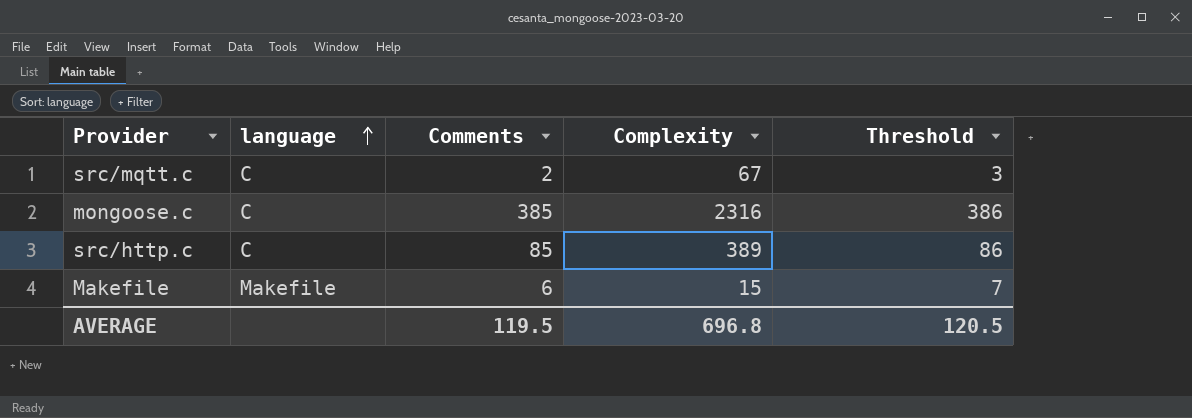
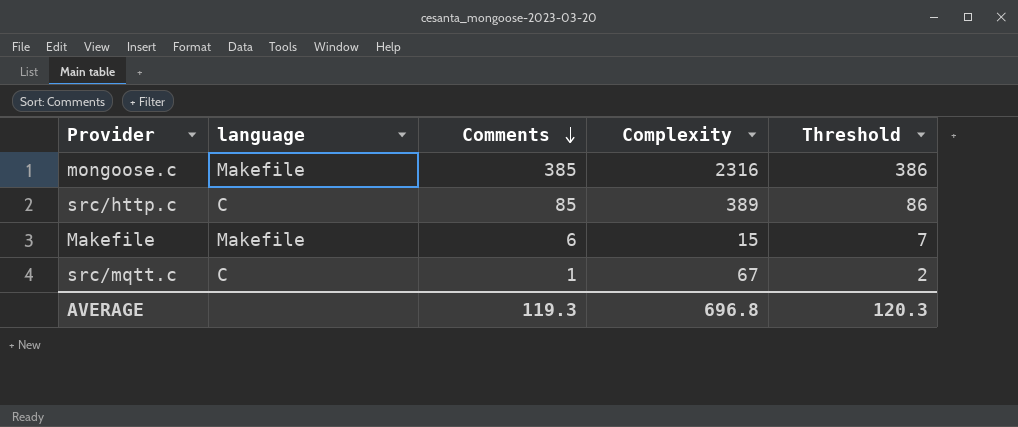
row order: language ascending -> Comments descending
mongoose.c | language: C -> Makefile
src/mqtt.c | Comments: 2 -> 1
src/mqtt.c | Threshold: 3 -> 2
AVERAGE | Comments: 119.5 -> 119.3
AVERAGE | Threshold: 120.5 -> 120.3

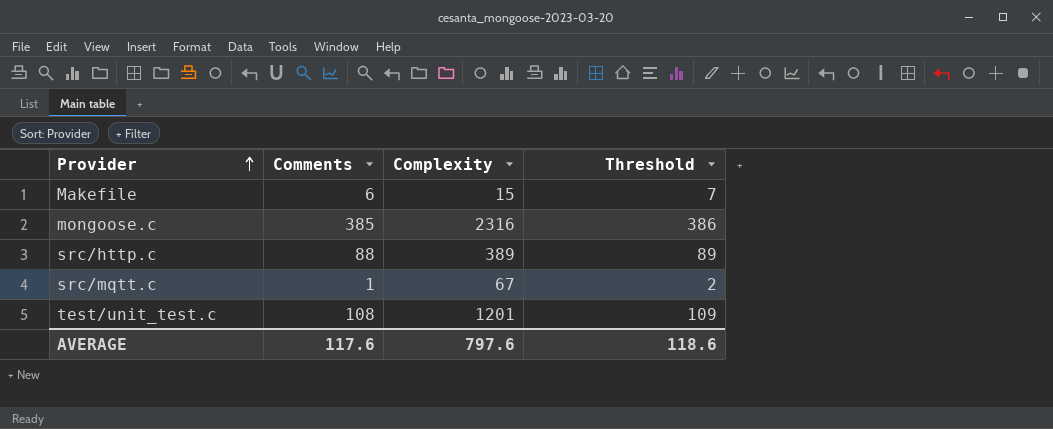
row order: Comments descending -> Provider ascending
column language | position: 2 -> none
src/http.c | Comments: 85 -> 88
src/http.c | Threshold: 86 -> 89
row test/unit_test.c: none -> 108 | 1201 | 109
AVERAGE | Comments: 119.3 -> 117.6
AVERAGE | Complexity: 696.8 -> 797.6
AVERAGE | Threshold: 120.3 -> 118.6

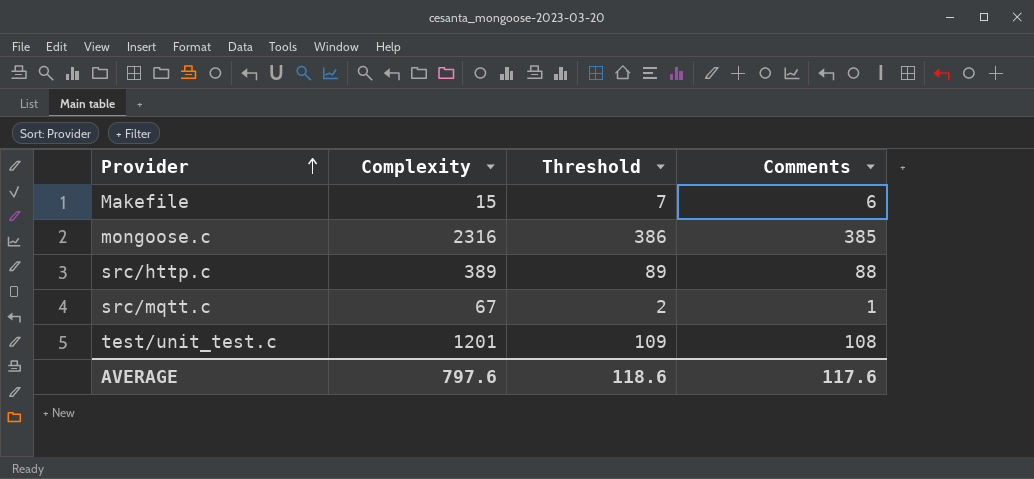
column Comments | position: 2 -> 4

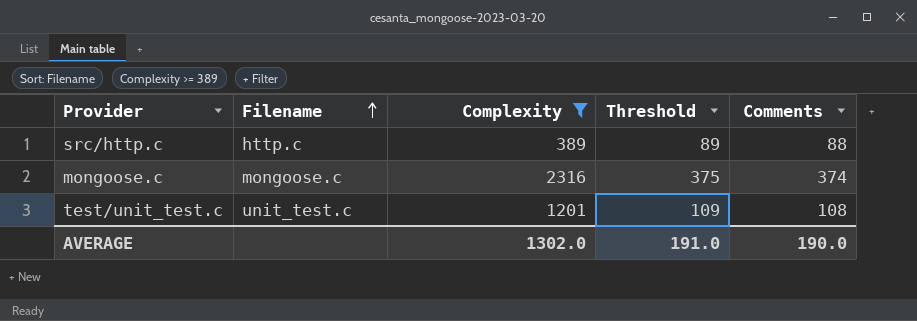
filter: none -> Complexity >= 389
row order: Provider ascending -> Filename ascending
column Filename | position: none -> 2
mongoose.c | Threshold: 386 -> 375
mongoose.c | Comments: 385 -> 374
AVERAGE | Complexity: 797.6 -> 1302.0
AVERAGE | Threshold: 118.6 -> 191.0
AVERAGE | Comments: 117.6 -> 190.0

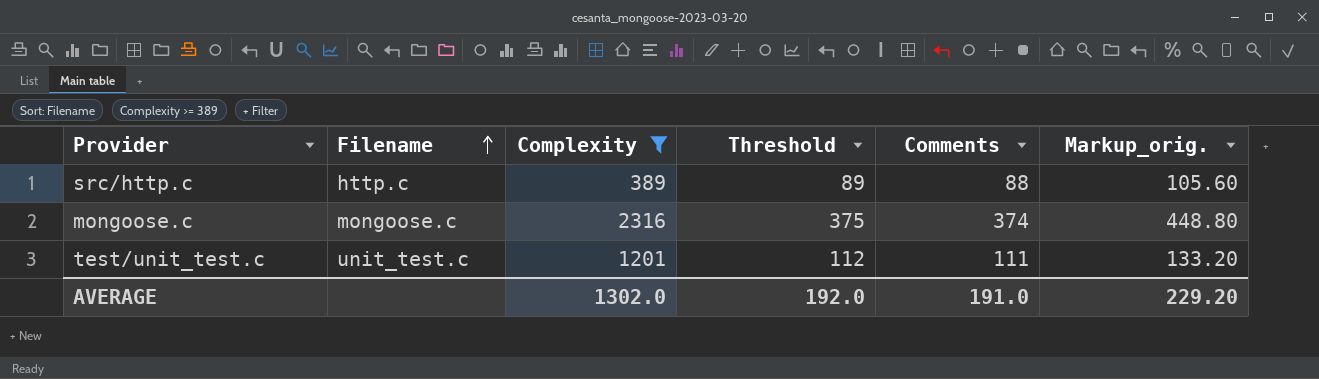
column Markup_orig. | formula: none -> [Comments] * 1.2
test/unit_test.c | Threshold: 109 -> 112
test/unit_test.c | Comments: 108 -> 111
AVERAGE | Threshold: 191.0 -> 192.0
AVERAGE | Comments: 190.0 -> 191.0

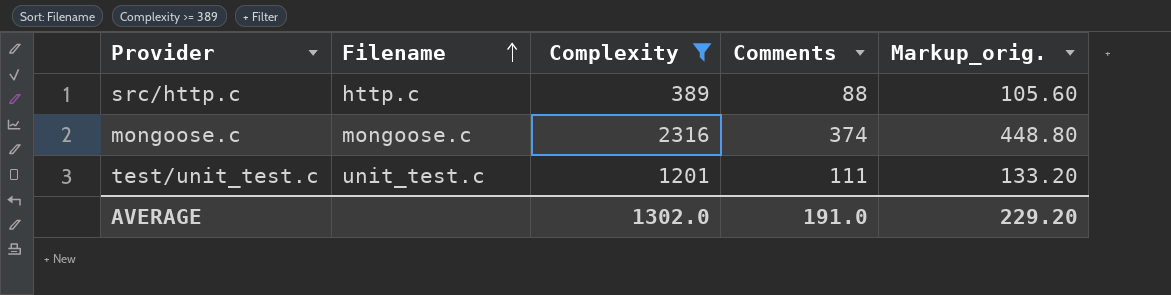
column Threshold | formula: [Comments] + 1 -> none

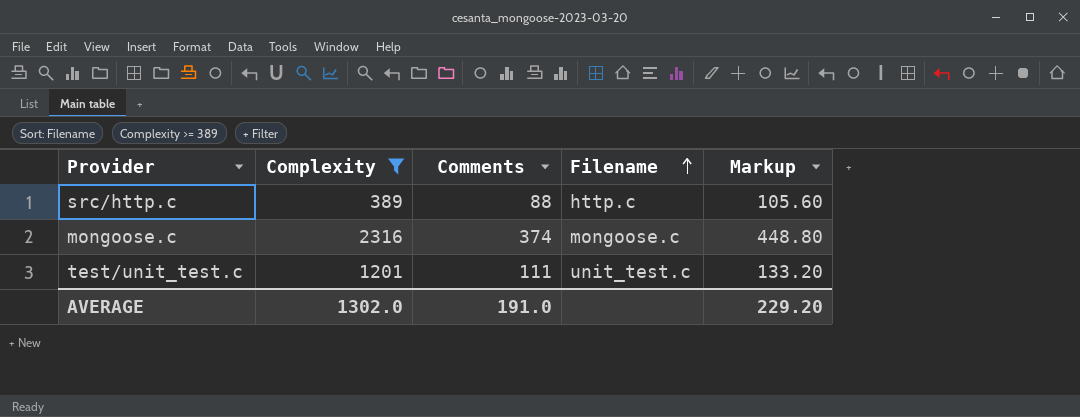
column Filename | position: 2 -> 4
column name: Markup_orig. -> Markup

